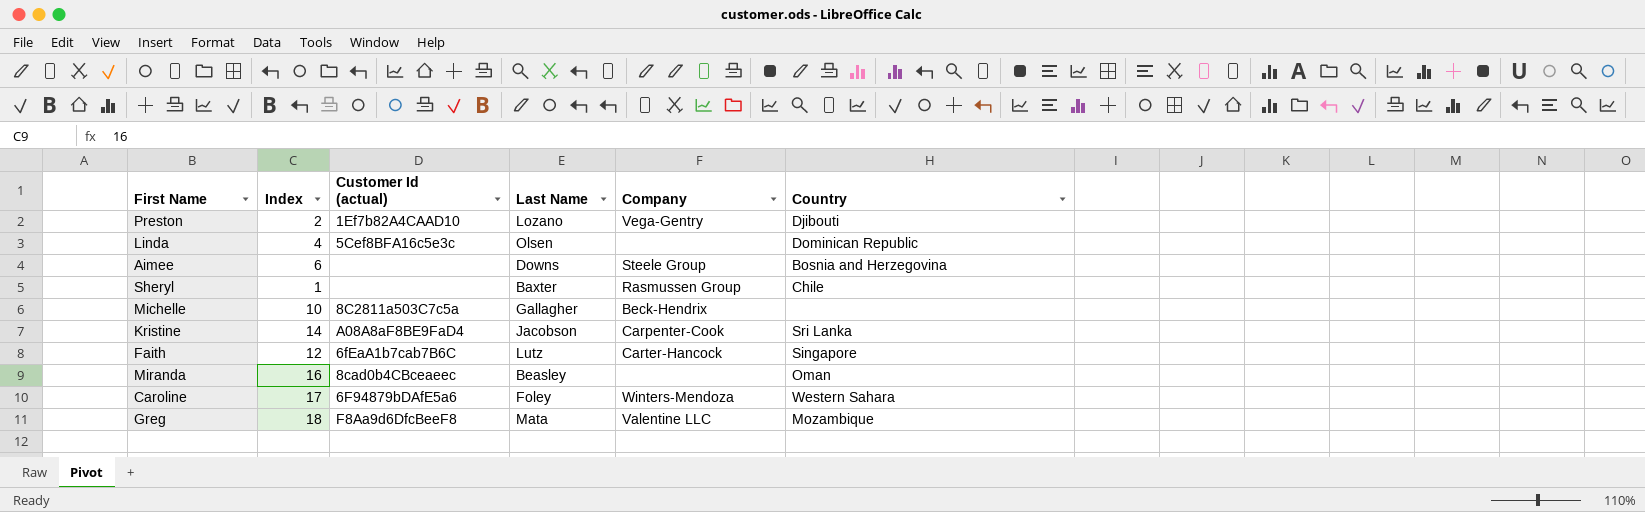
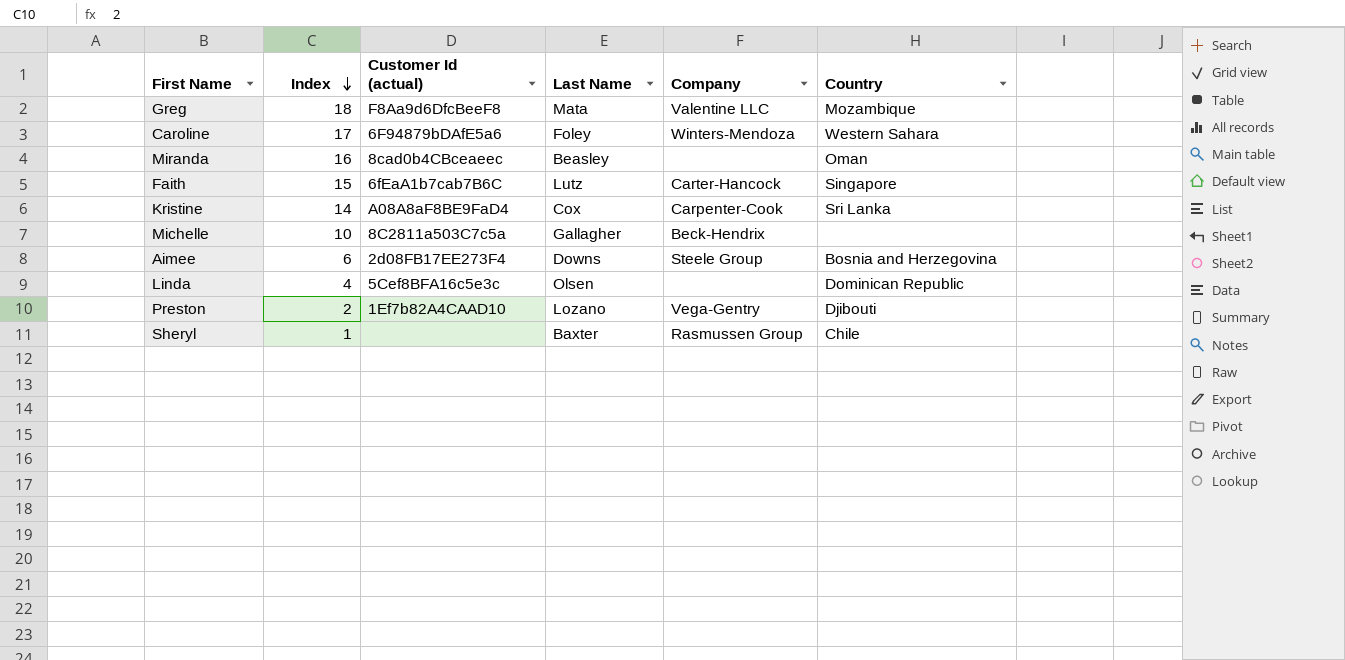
row order: none -> Index descending
Faith | Index: 12 -> 15
Kristine | Last Name: Jacobson -> Cox
Aimee | Customer Id (actual): none -> 2d08FB17EE273F4

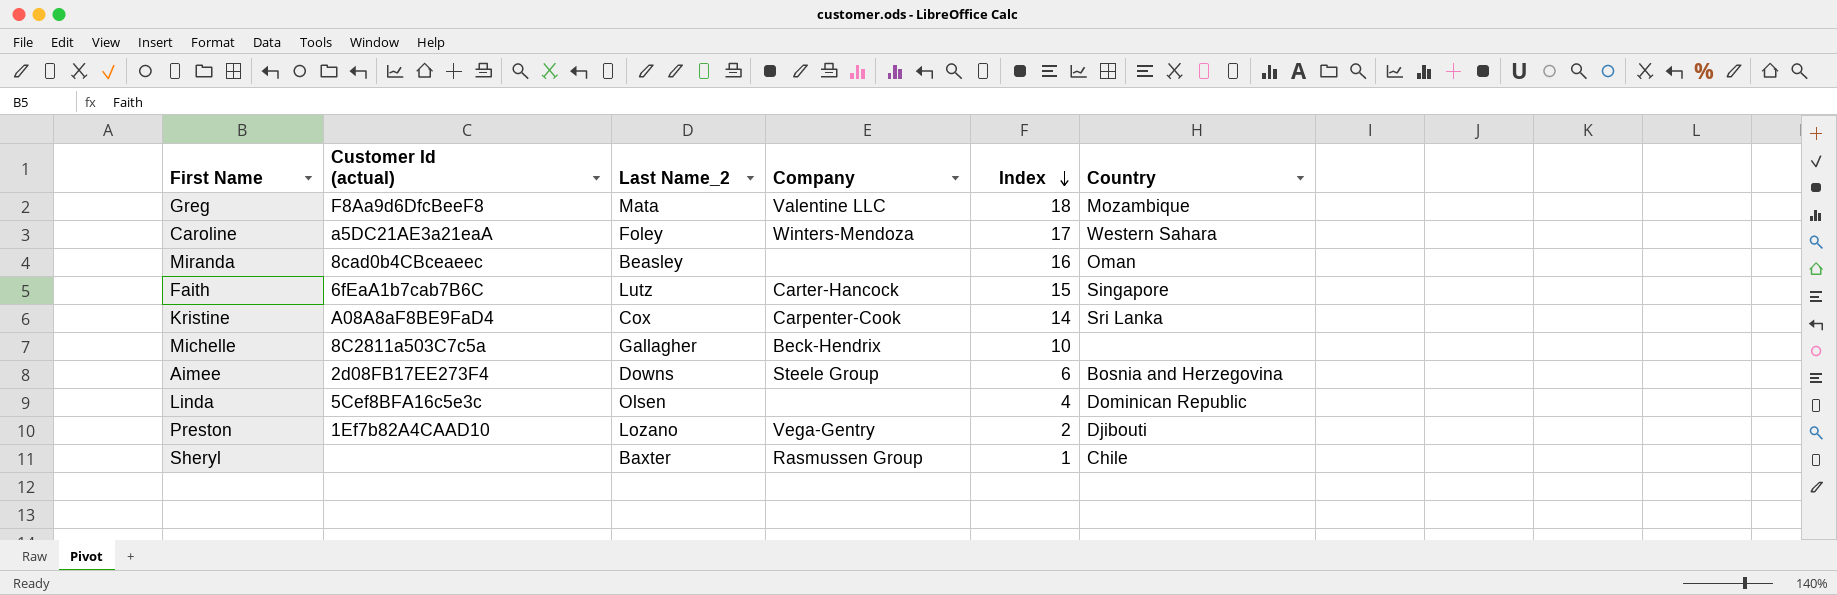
column name: Last Name -> Last Name_2
column Index | position: 2 -> 5
Caroline | Customer Id (actual): 6F94879bDAfE5a6 -> a5DC21AE3a21eaA

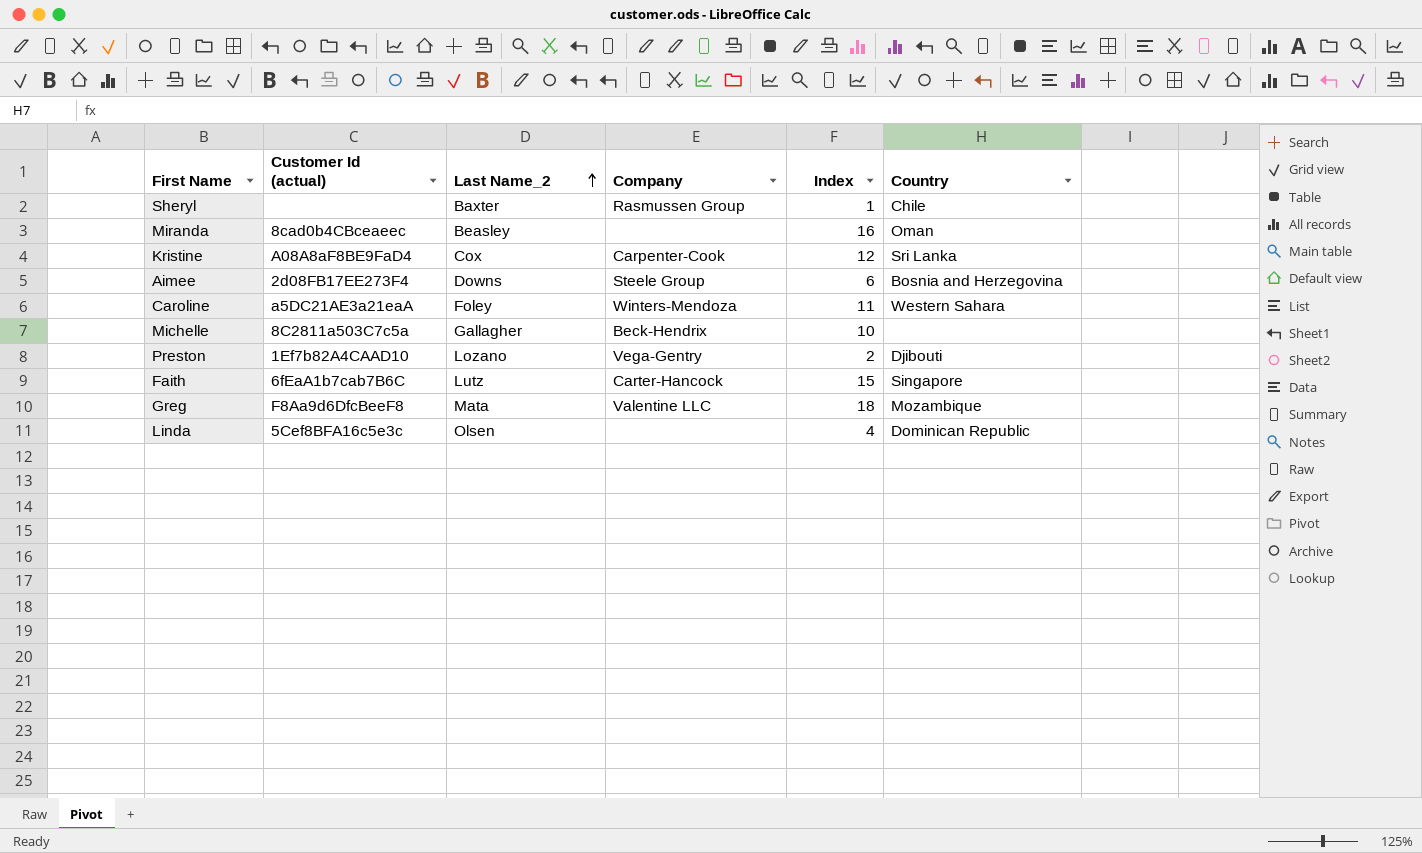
row order: Index descending -> Last Name_2 ascending
Kristine | Index: 14 -> 12
Caroline | Index: 17 -> 11

